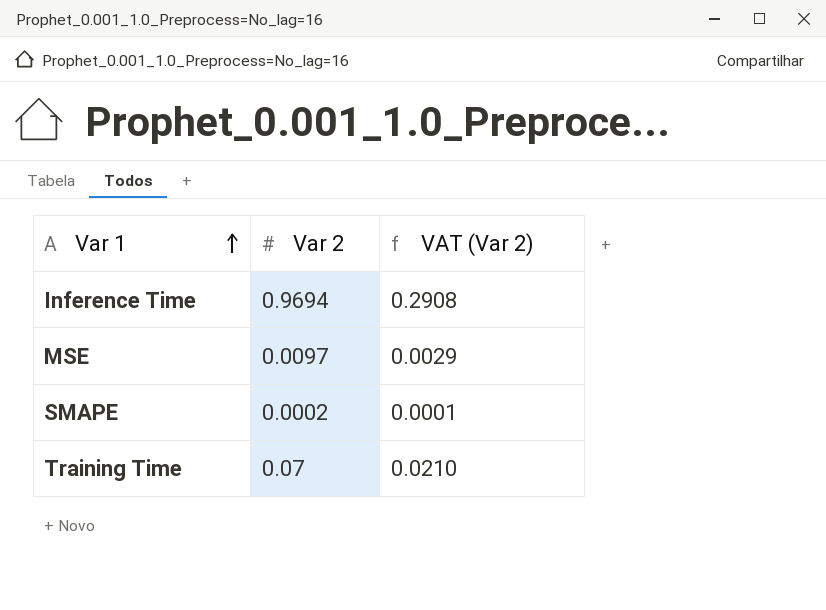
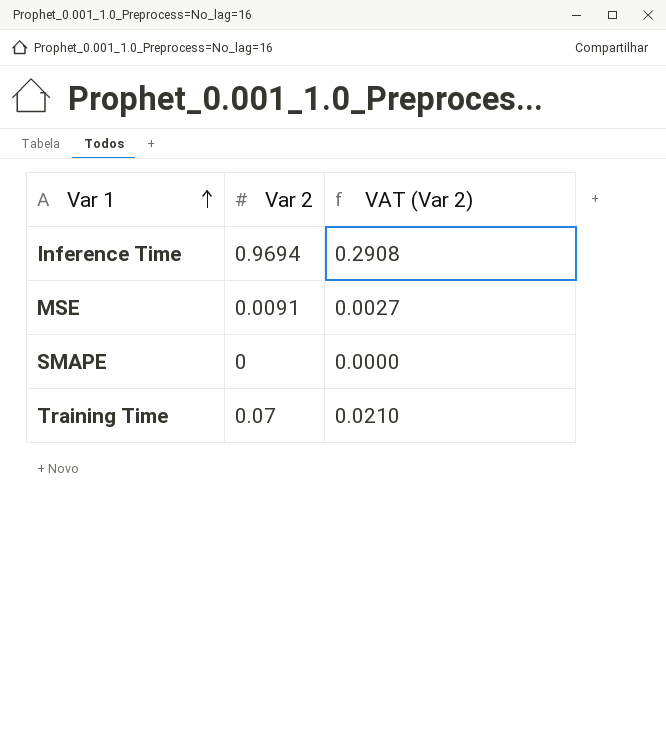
MSE | Var 2: 0.0097 -> 0.0091
MSE | VAT (Var 2): 0.0029 -> 0.0027
SMAPE | Var 2: 0.0002 -> 0
SMAPE | VAT (Var 2): 0.0001 -> 0.0000

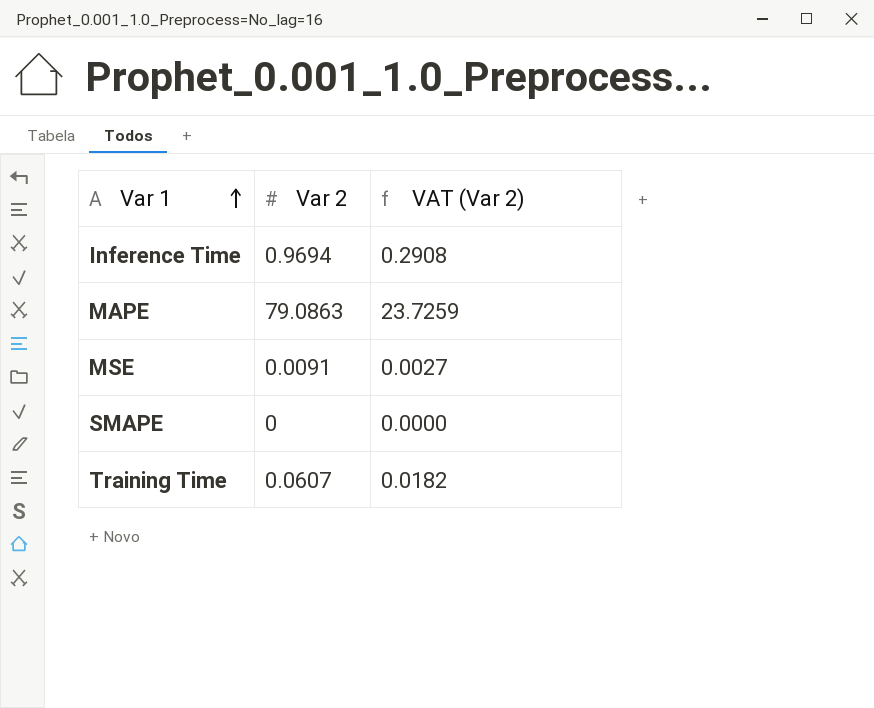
row MAPE: none -> 79.0863 | 23.7259
Training Time | Var 2: 0.07 -> 0.0607
Training Time | VAT (Var 2): 0.0210 -> 0.0182

